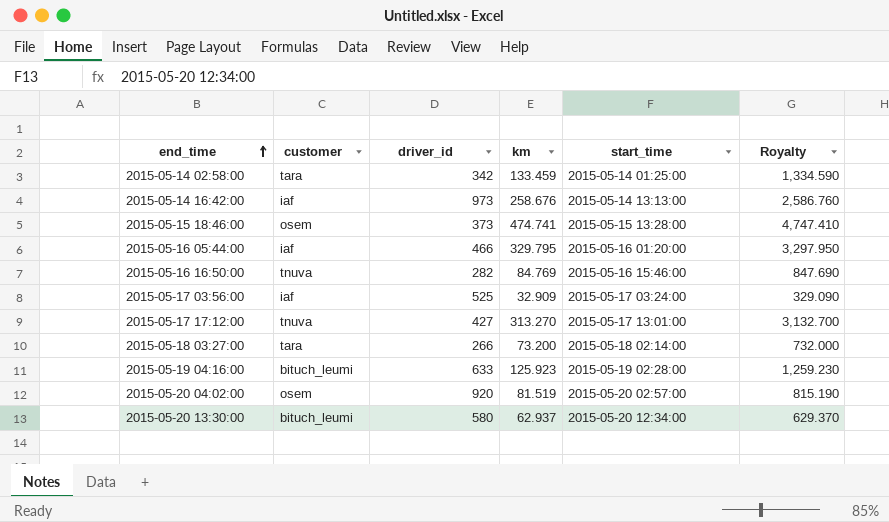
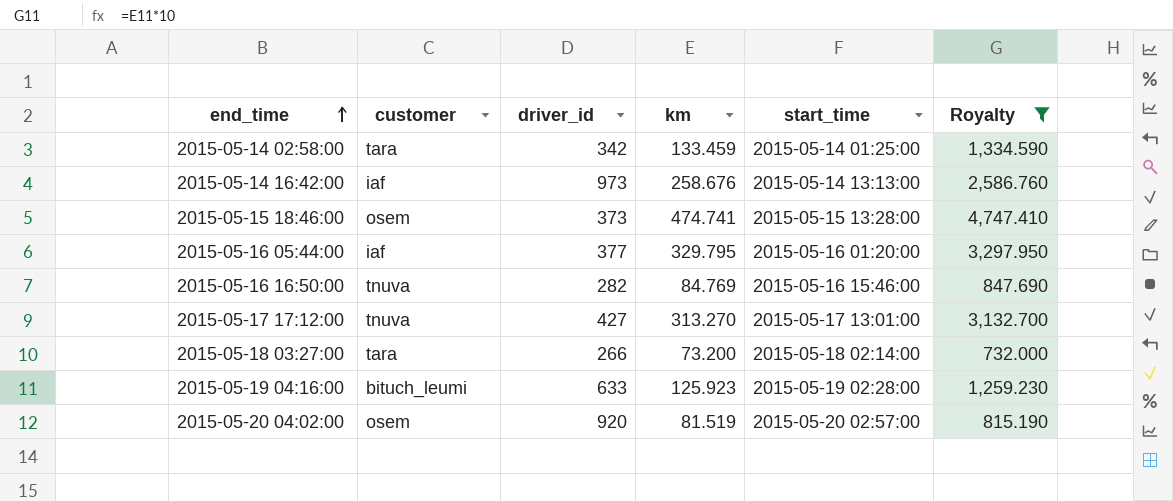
filter: none -> Royalty >= 732.000
2015-05-16 05:44:00 | driver_id: 466 -> 377

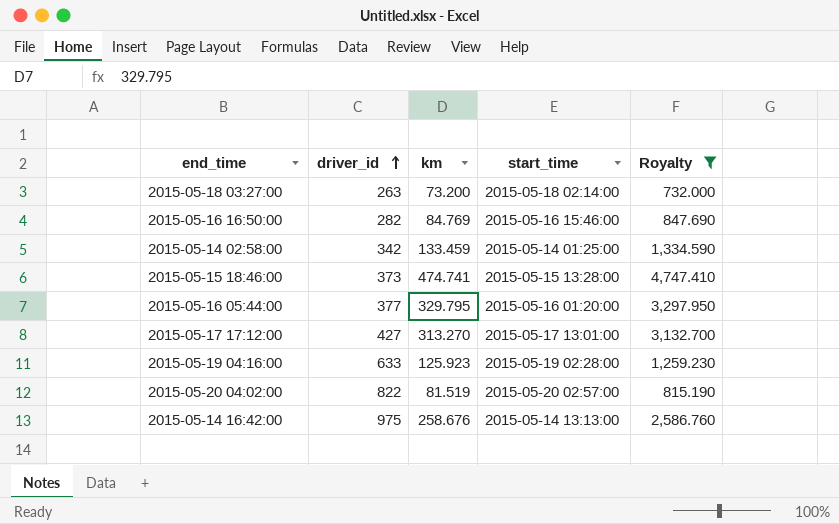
row order: end_time ascending -> driver_id ascending
column customer | position: 2 -> none
2015-05-18 03:27:00 | driver_id: 266 -> 263
2015-05-20 04:02:00 | driver_id: 920 -> 822
2015-05-14 16:42:00 | driver_id: 973 -> 975

